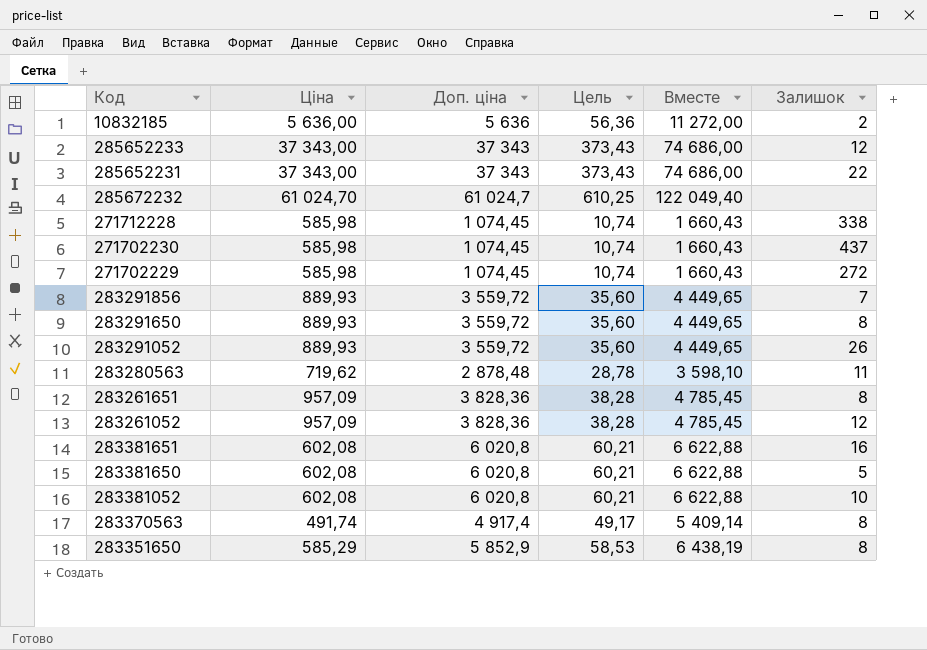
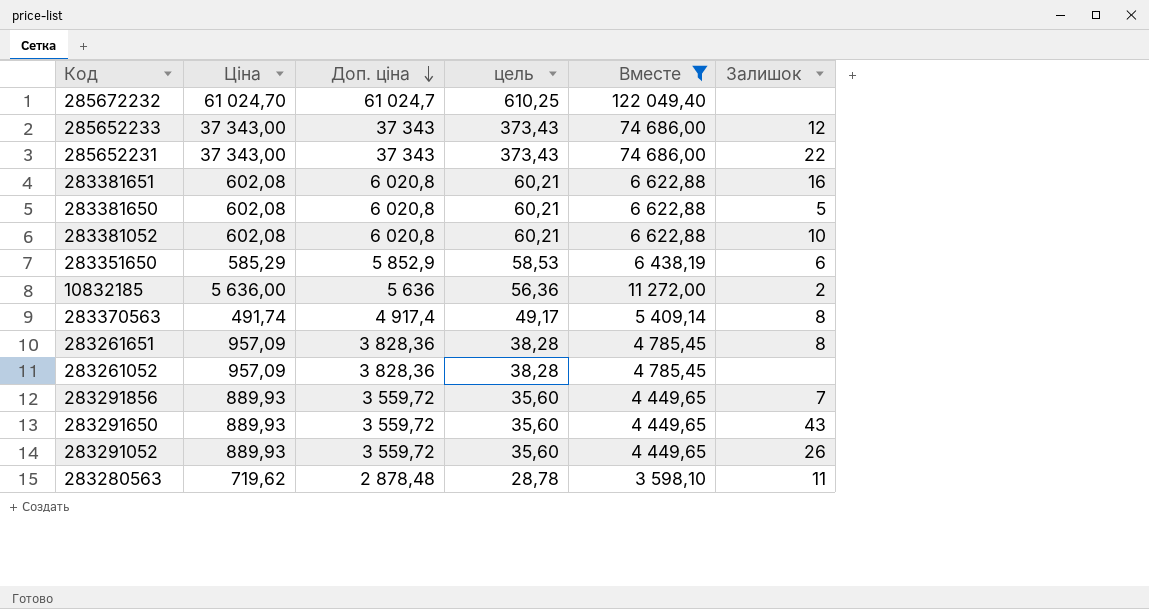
filter: none -> Вместе != 1 660,43
row order: none -> Доп. ціна descending
column name: Цель -> цель
283351650 | Залишок: 8 -> 6
283261052 | Залишок: 12 -> none
283291650 | Залишок: 8 -> 43

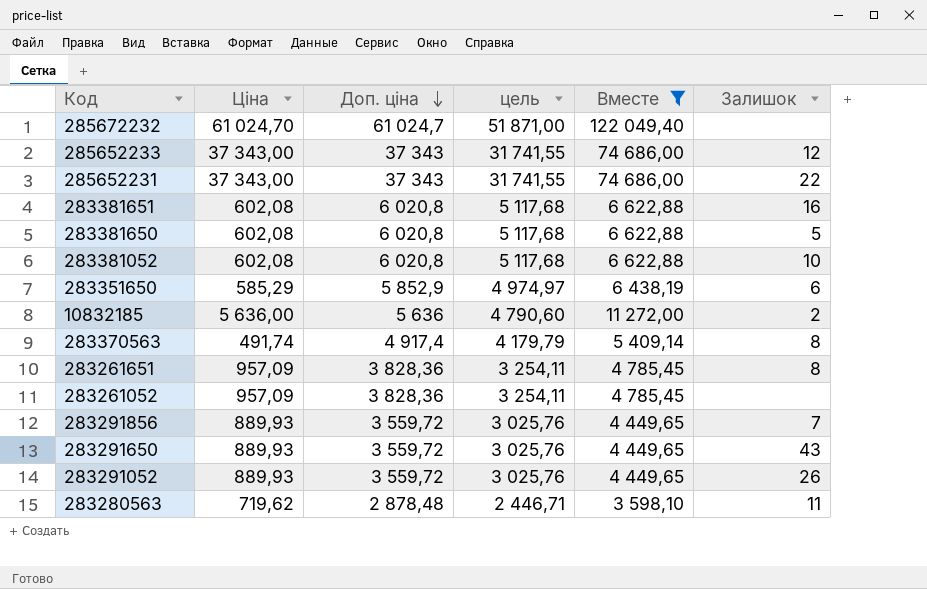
column цель | formula: [Доп. ціна] * 0,01 -> [Доп. ціна] * 0,85

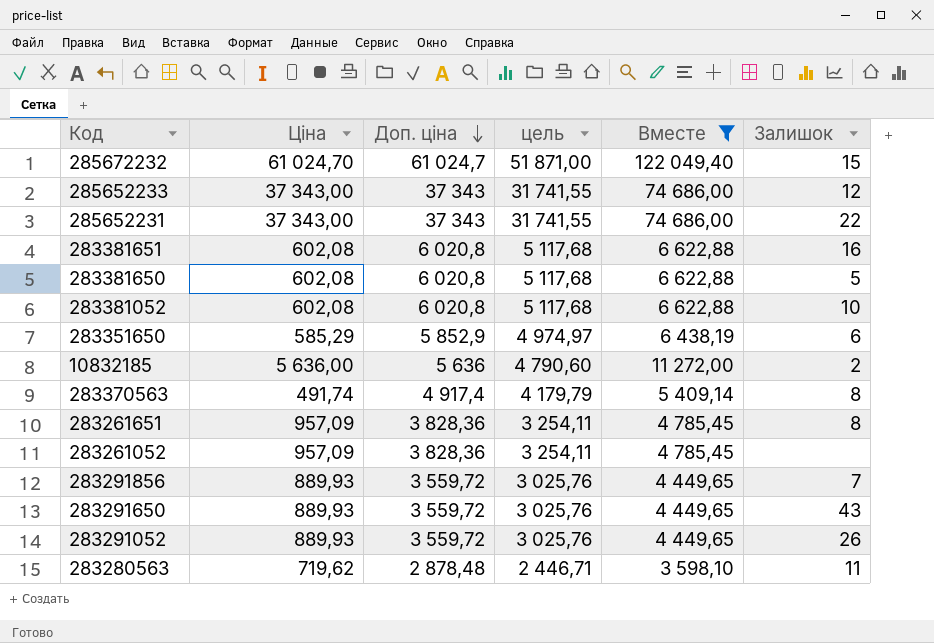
285672232 | Залишок: none -> 15

